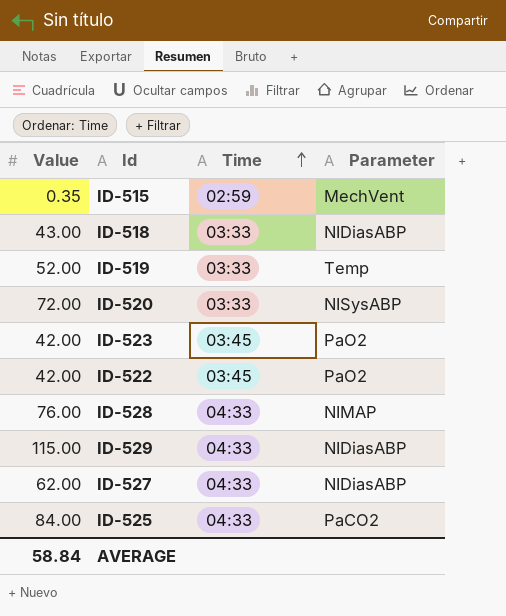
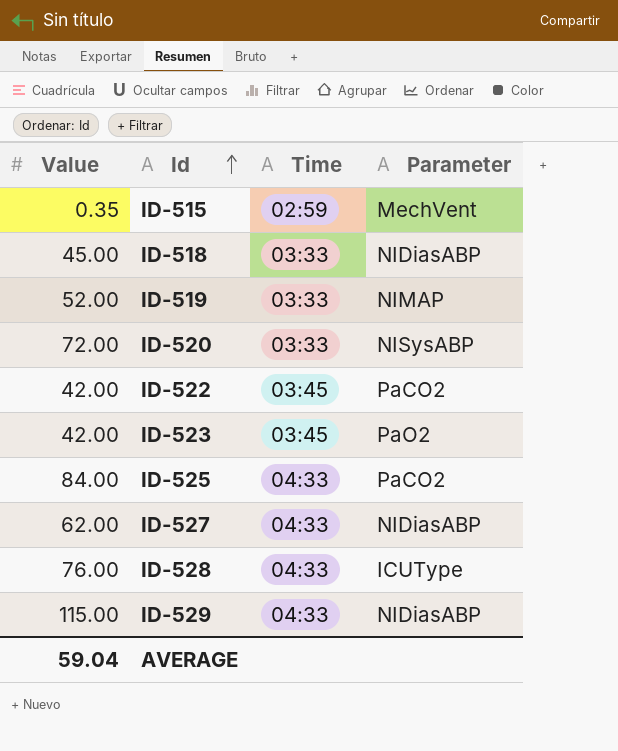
row order: Time ascending -> Id ascending
ID-518 | Value: 43.00 -> 45.00
ID-519 | Parameter: Temp -> NIMAP
ID-522 | Parameter: PaO2 -> PaCO2
ID-528 | Parameter: NIMAP -> ICUType
AVERAGE | Value: 58.84 -> 59.04

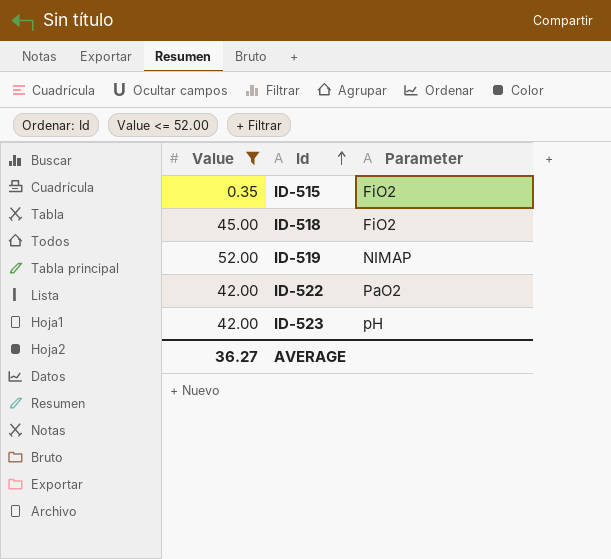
filter: none -> Value <= 52.00
column Time | position: 3 -> none
ID-515 | Parameter: MechVent -> FiO2
ID-518 | Parameter: NIDiasABP -> FiO2
ID-522 | Parameter: PaCO2 -> PaO2
ID-523 | Parameter: PaO2 -> pH
AVERAGE | Value: 59.04 -> 36.27

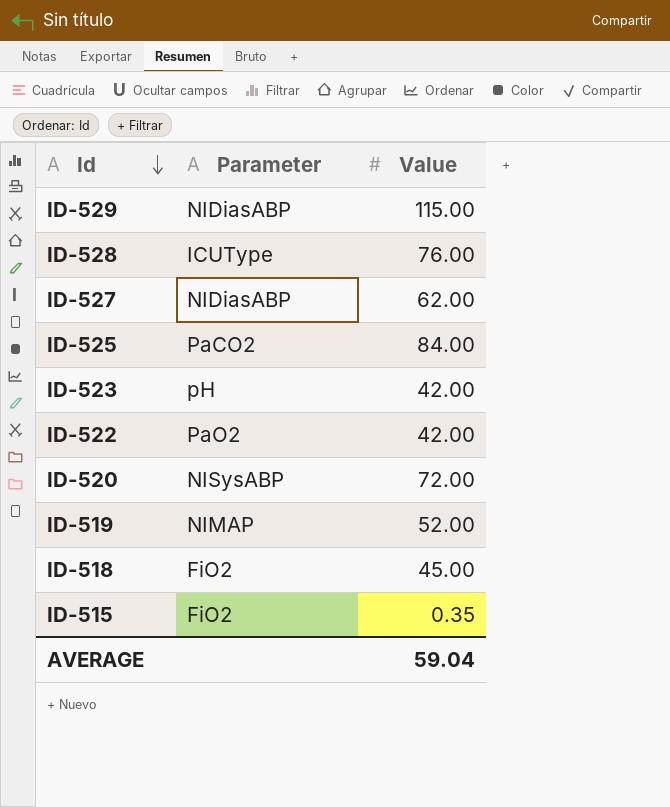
filter: Value <= 52.00 -> none
row order: Id ascending -> Id descending
column Value | position: 1 -> 3
AVERAGE | Value: 36.27 -> 59.04

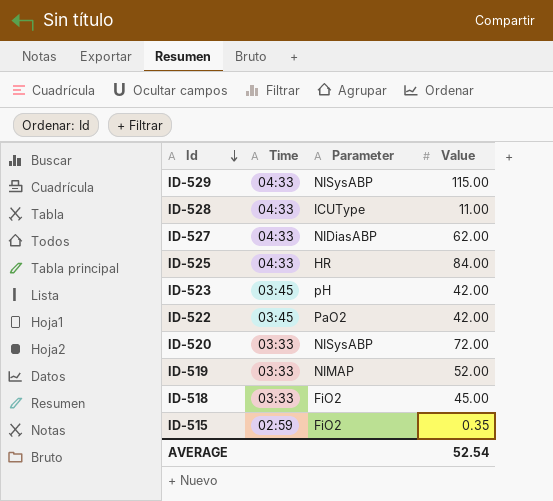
column Time | position: none -> 2
ID-529 | Parameter: NIDiasABP -> NISysABP
ID-528 | Value: 76.00 -> 11.00
ID-525 | Parameter: PaCO2 -> HR
AVERAGE | Value: 59.04 -> 52.54

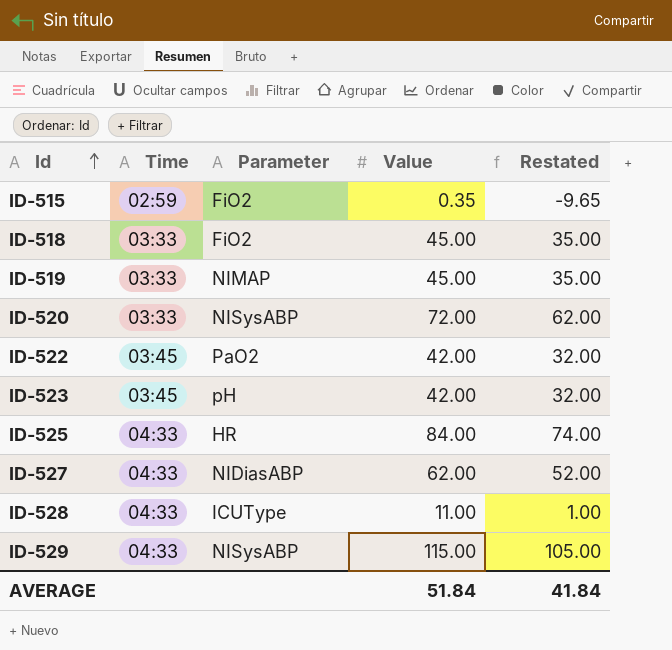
row order: Id descending -> Id ascending
column Restated | formula: none -> [Value] - 10
ID-519 | Value: 52.00 -> 45.00
AVERAGE | Value: 52.54 -> 51.84

